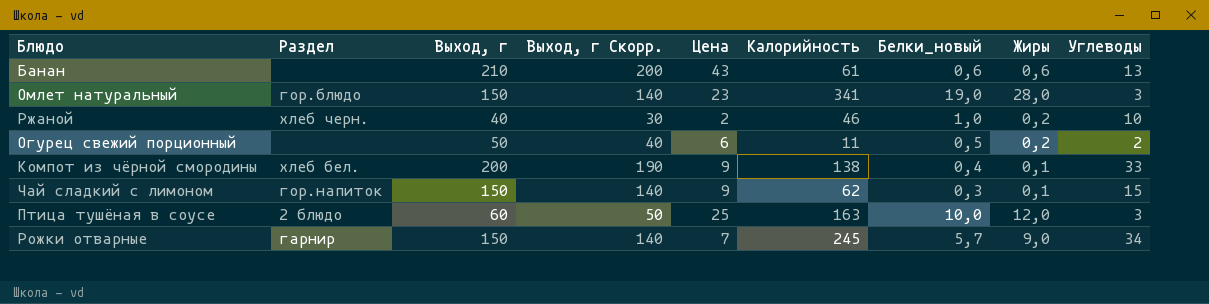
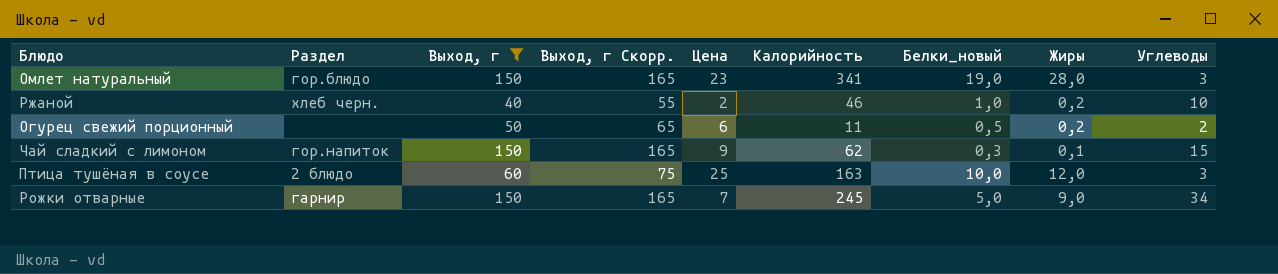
filter: none -> Выход, г <= 150
column Выход, г Скорр. | formula: [Выход, г] - 10 -> [Выход, г] + 15
Рожки отварные | Белки_новый: 5,7 -> 5,0

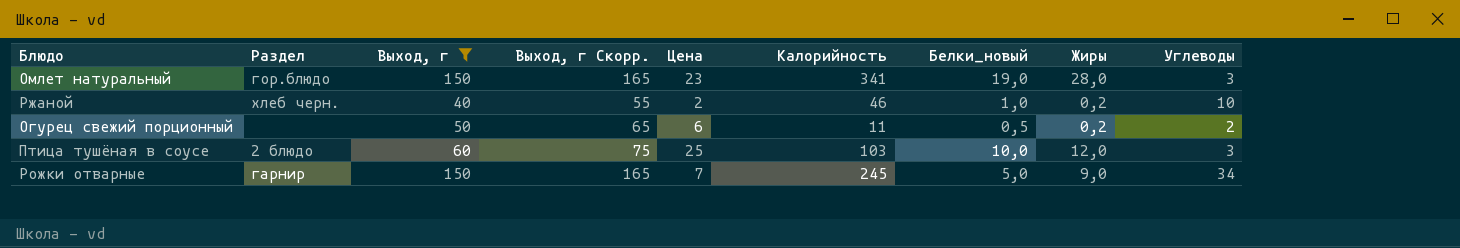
row Чай сладкий с лимоном: гор.напиток | 150 | 165 | 9 | 62 | 0,3 | 0,1 | 15 -> none
Птица тушёная в соусе | Калорийность: 163 -> 103

